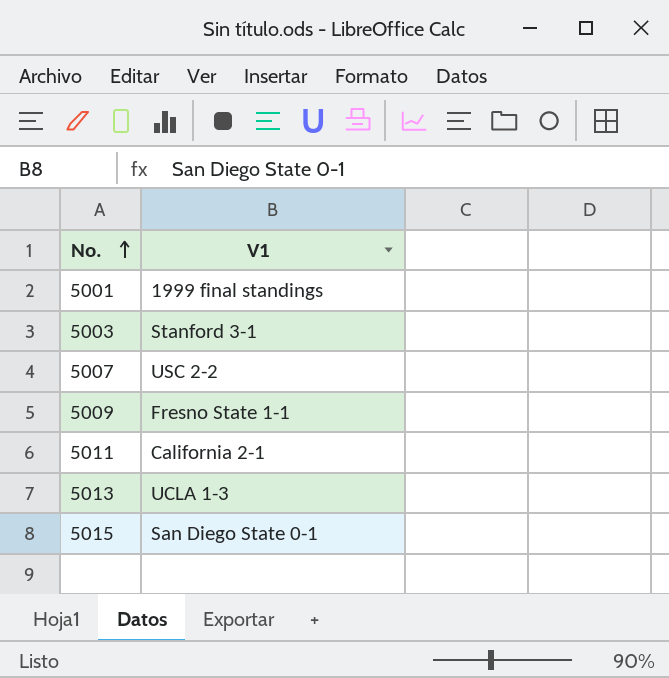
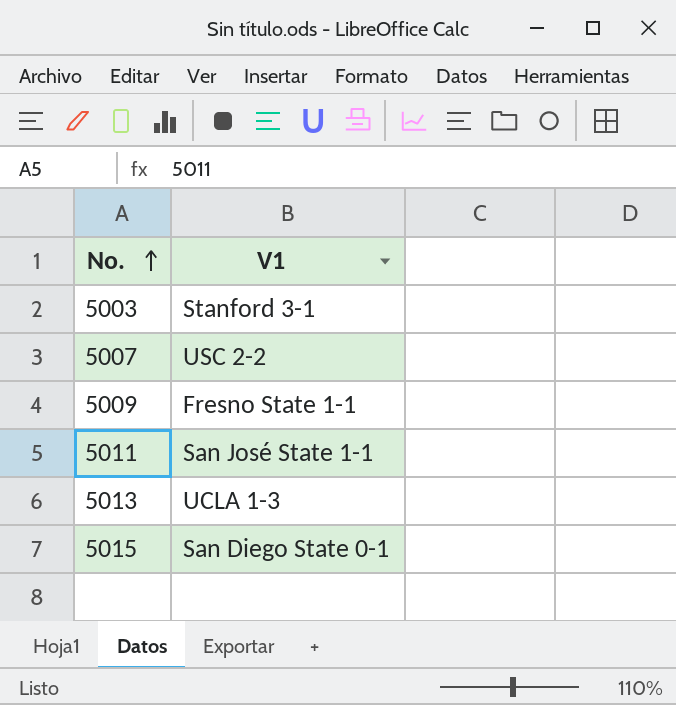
row 5001: 1999 final standings -> none
5011 | V1: California 2-1 -> San José State 1-1

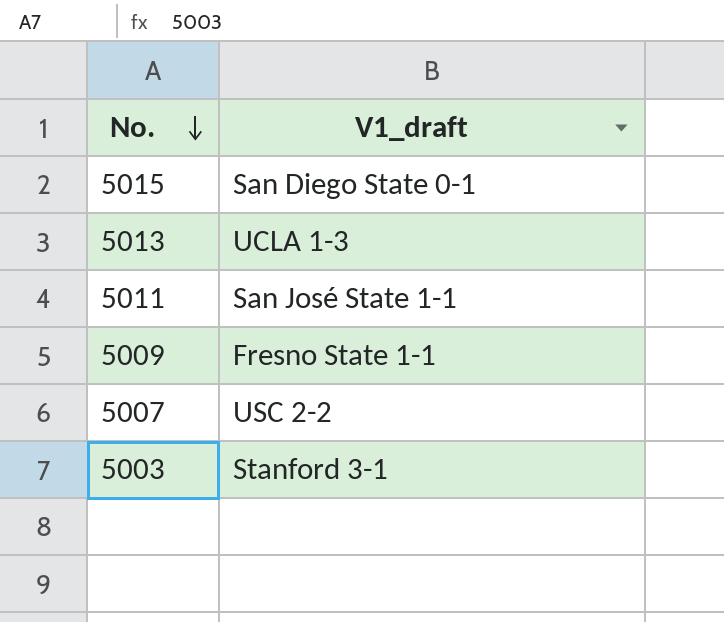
row order: No. ascending -> No. descending
column name: V1 -> V1_draft

